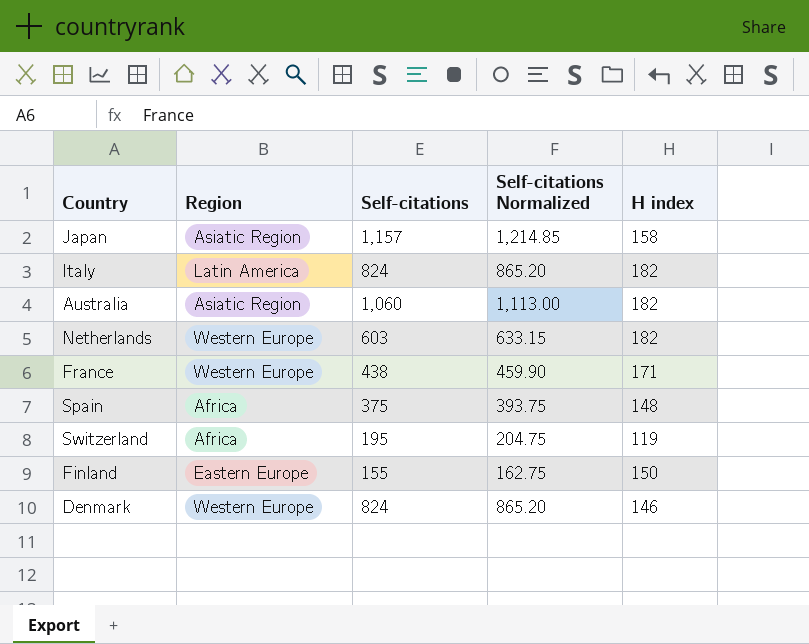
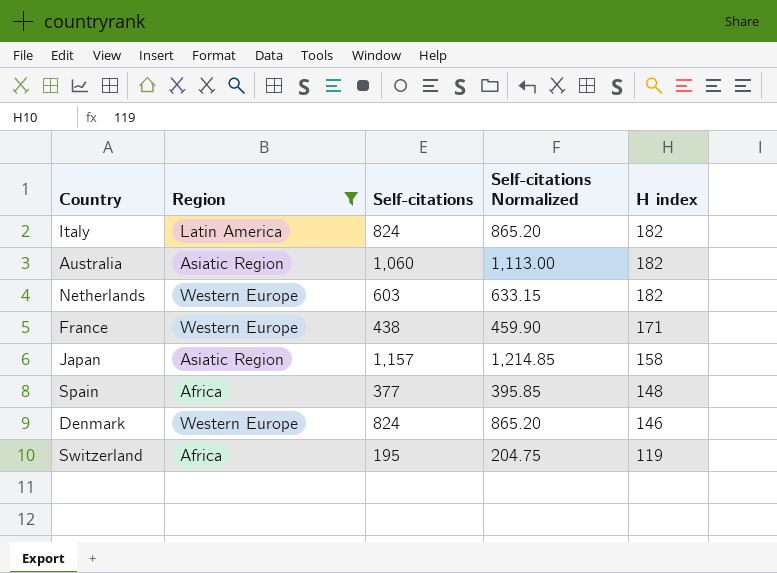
filter: none -> Region != Eastern Europe
row order: none -> H index descending
Spain | Self-citations: 375 -> 377
Spain | Self-citations Normalized: 393.75 -> 395.85

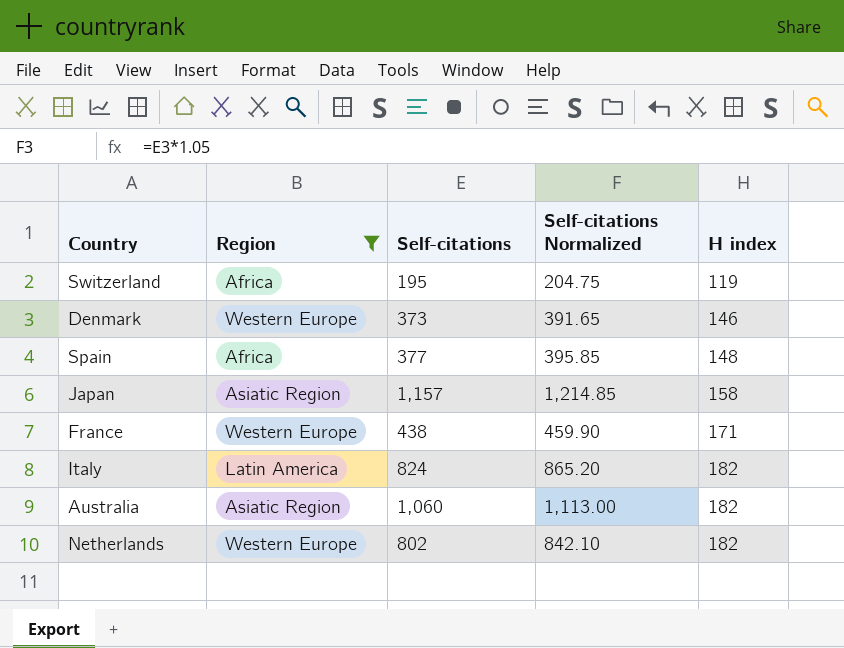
row order: H index descending -> H index ascending
Denmark | Self-citations: 824 -> 373
Denmark | Self-citations Normalized: 865.20 -> 391.65
Netherlands | Self-citations: 603 -> 802
Netherlands | Self-citations Normalized: 633.15 -> 842.10

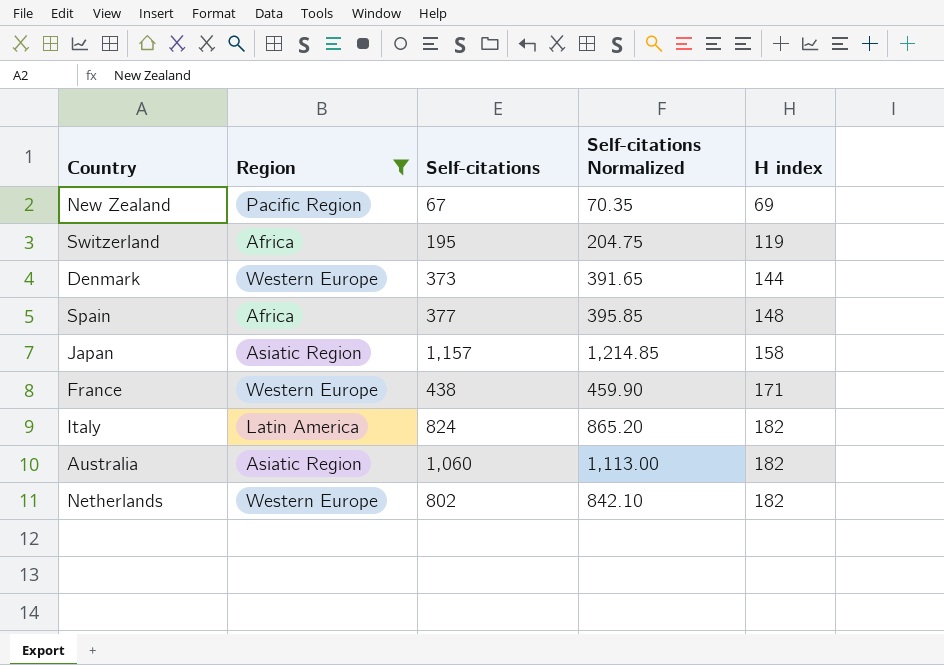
row New Zealand: none -> Pacific Region | 67 | 70.35 | 69
Denmark | H index: 146 -> 144

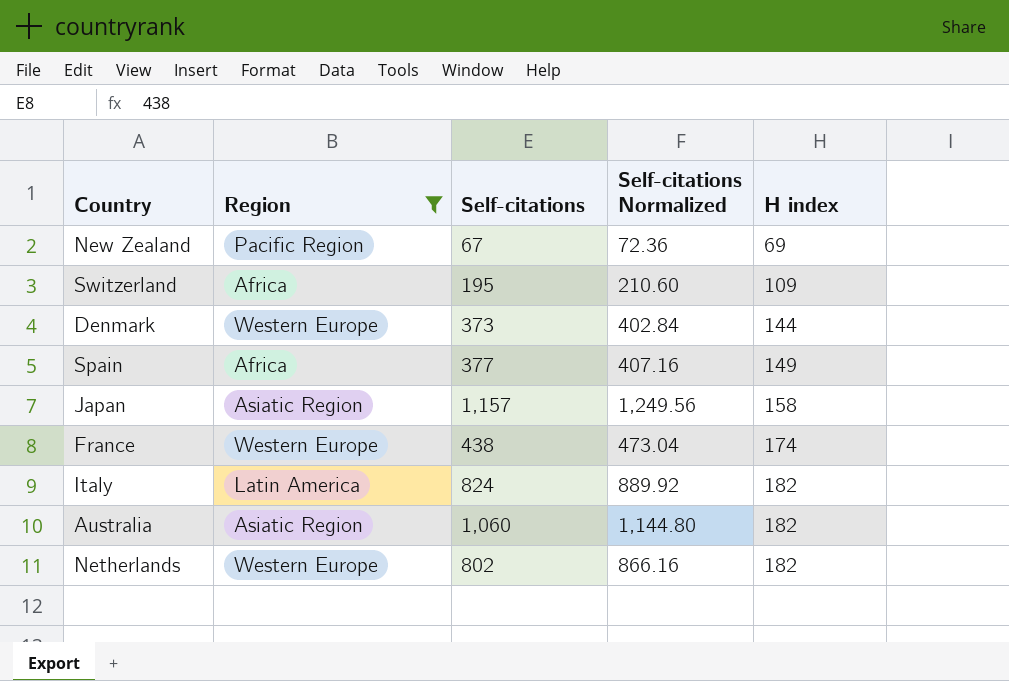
column Self-citations Normalized | formula: [Self-citations] * 1.05 -> [Self-citations] * 1.08
Switzerland | H index: 119 -> 109
Spain | H index: 148 -> 149
France | H index: 171 -> 174

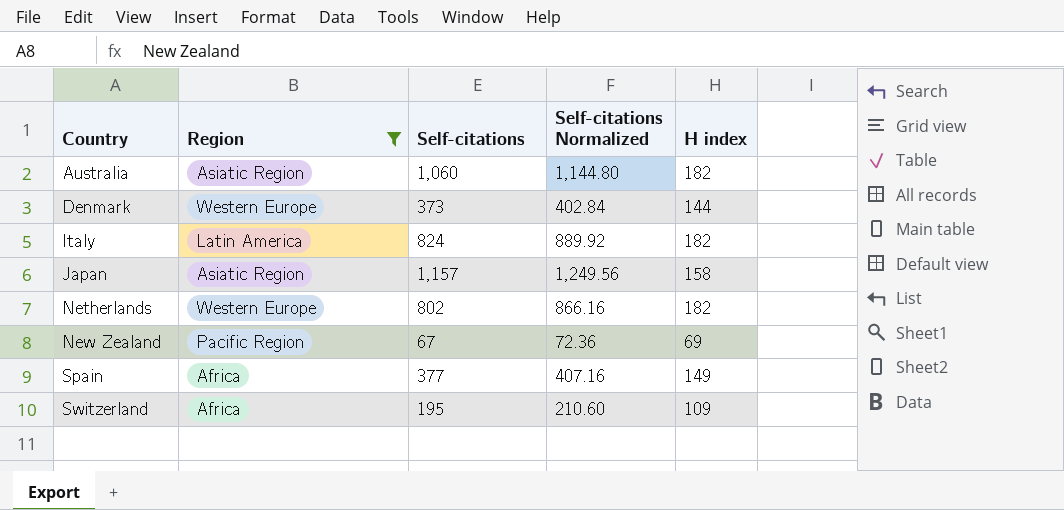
row order: H index ascending -> Country ascending
row France: Western Europe | 438 | 473.04 | 174 -> none

